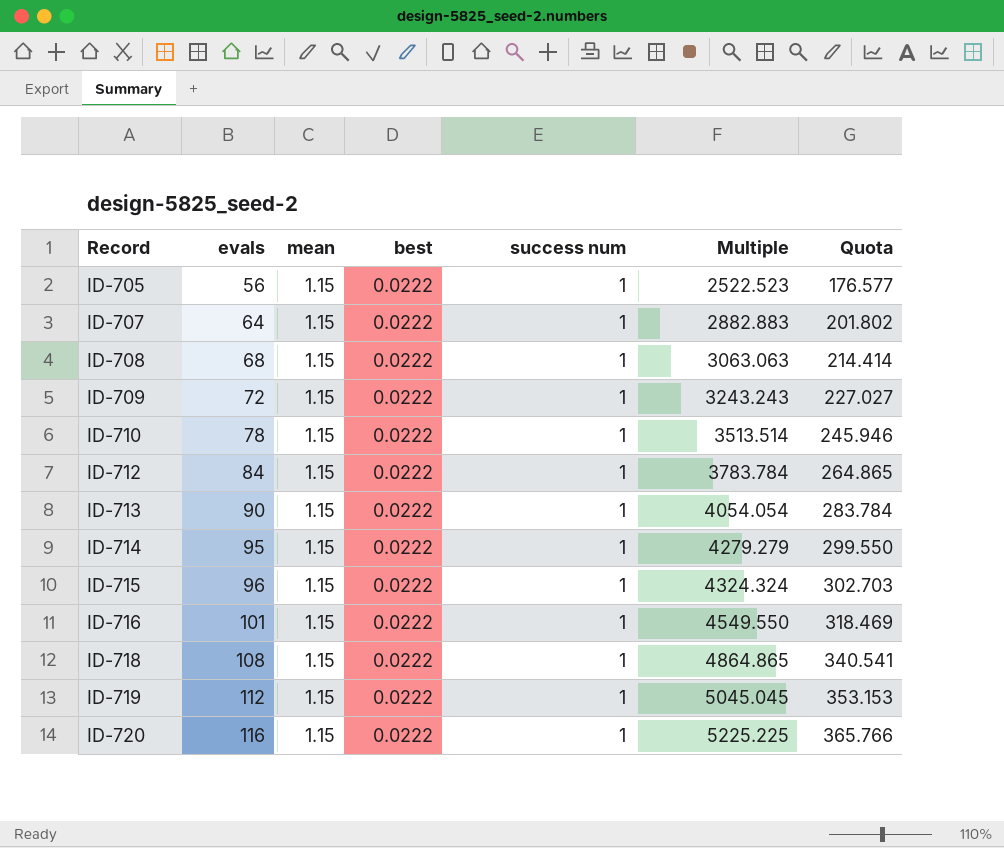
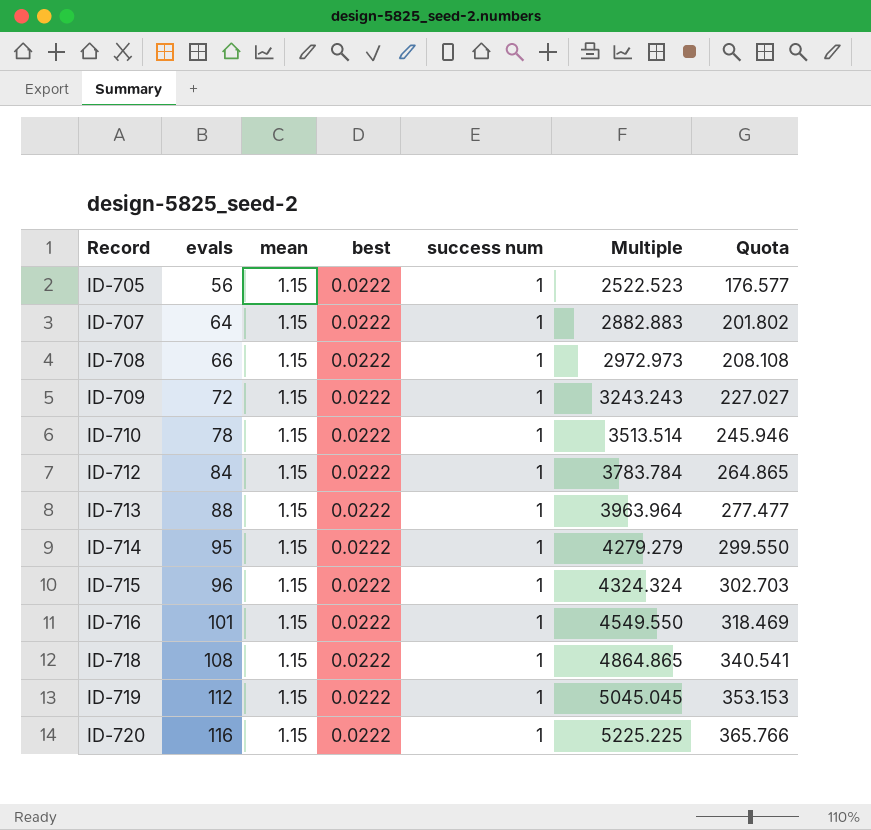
ID-708 | evals: 68 -> 66
ID-708 | Multiple: 3063.063 -> 2972.973
ID-708 | Quota: 214.414 -> 208.108
ID-713 | evals: 90 -> 88
ID-713 | Multiple: 4054.054 -> 3963.964
ID-713 | Quota: 283.784 -> 277.477

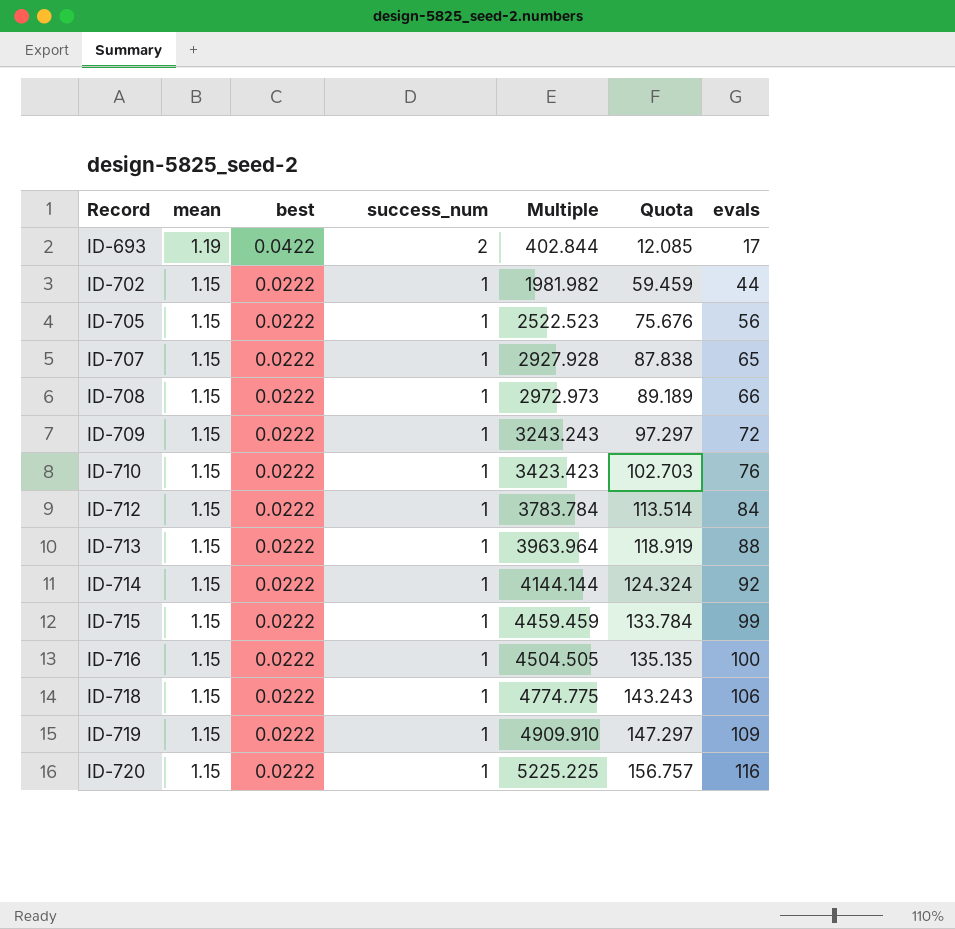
column name: success num -> success_num
column Quota | formula: [Multiple] * 0.07 -> [Multiple] * 0.03
column evals | position: 2 -> 7
row ID-693: none -> 1.19 | 0.0422 | 2 | 402.844 | 12.085 | 17
row ID-702: none -> 1.15 | 0.0222 | 1 | 1981.982 | 59.459 | 44
ID-707 | Multiple: 2882.883 -> 2927.928
ID-707 | evals: 64 -> 65
ID-710 | Multiple: 3513.514 -> 3423.423
ID-710 | evals: 78 -> 76
ID-714 | Multiple: 4279.279 -> 4144.144
ID-714 | evals: 95 -> 92
ID-715 | Multiple: 4324.324 -> 4459.459
ID-715 | evals: 96 -> 99
ID-716 | Multiple: 4549.550 -> 4504.505
ID-716 | evals: 101 -> 100
ID-718 | Multiple: 4864.865 -> 4774.775
ID-718 | evals: 108 -> 106
ID-719 | Multiple: 5045.045 -> 4909.910
ID-719 | evals: 112 -> 109

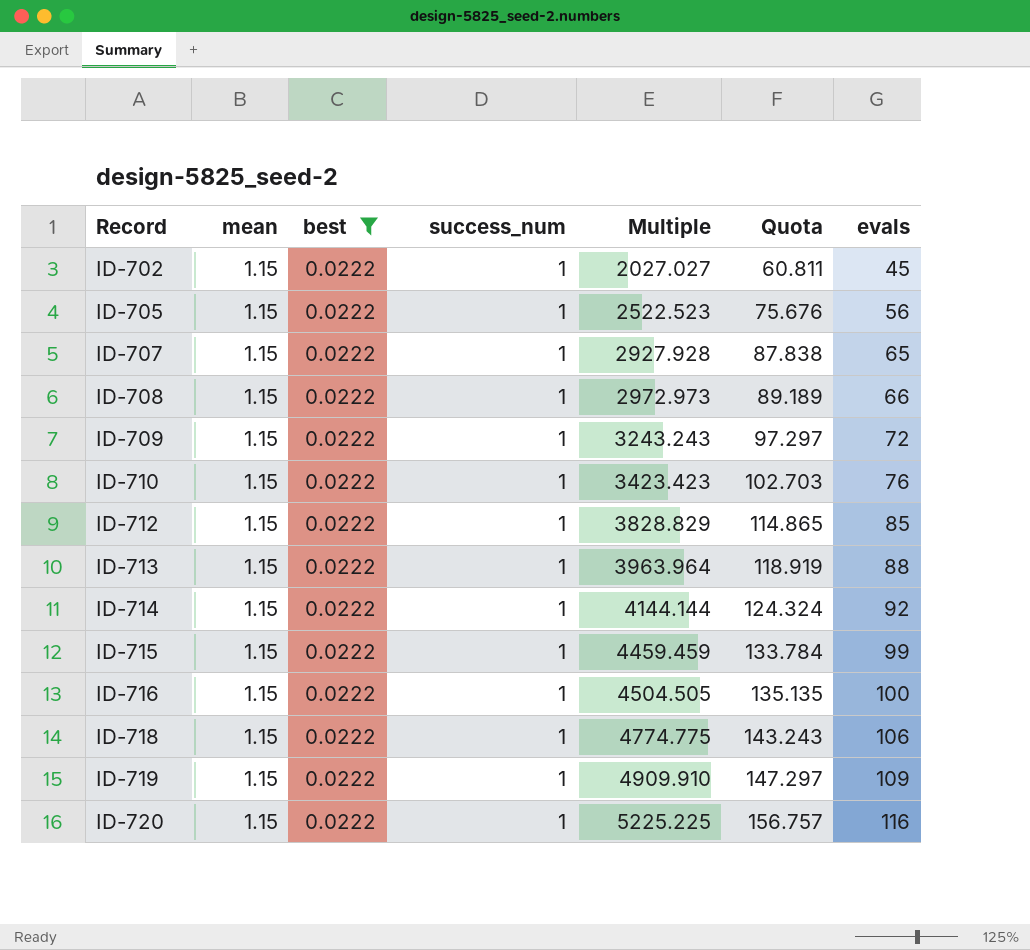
filter: none -> best = 0.0222
ID-702 | Multiple: 1981.982 -> 2027.027
ID-702 | Quota: 59.459 -> 60.811
ID-702 | evals: 44 -> 45
ID-712 | Multiple: 3783.784 -> 3828.829
ID-712 | Quota: 113.514 -> 114.865
ID-712 | evals: 84 -> 85

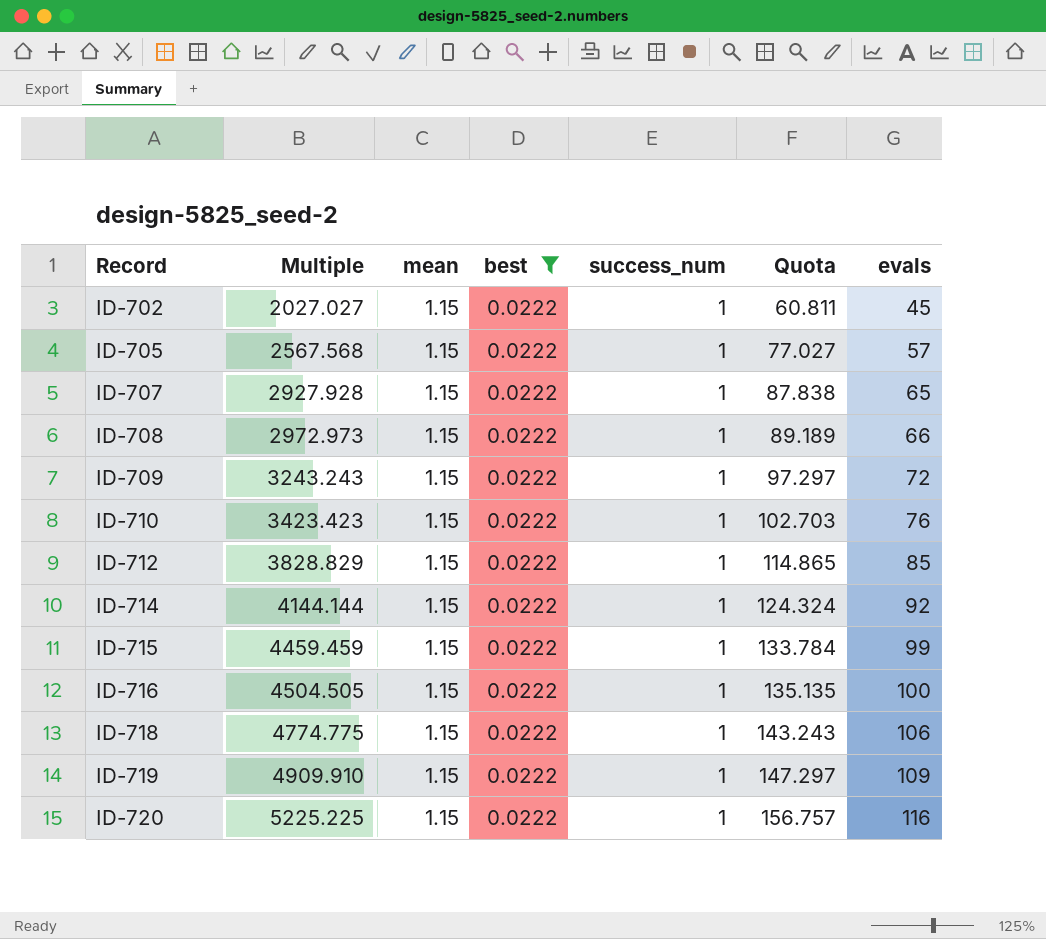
column Multiple | position: 5 -> 2
row ID-713: 1.15 | 0.0222 | 1 | 3963.964 | 118.919 | 88 -> none
ID-705 | Multiple: 2522.523 -> 2567.568
ID-705 | Quota: 75.676 -> 77.027
ID-705 | evals: 56 -> 57

